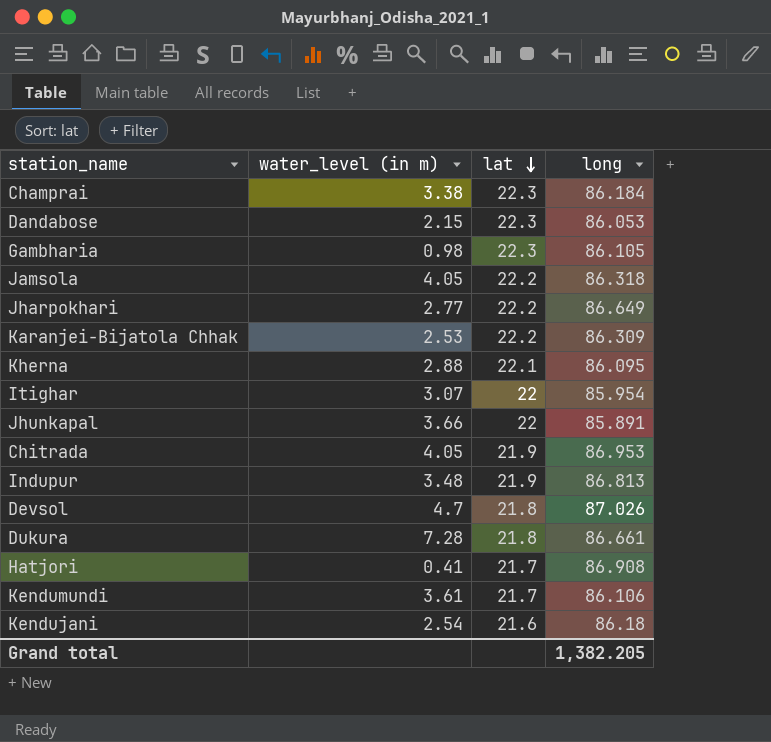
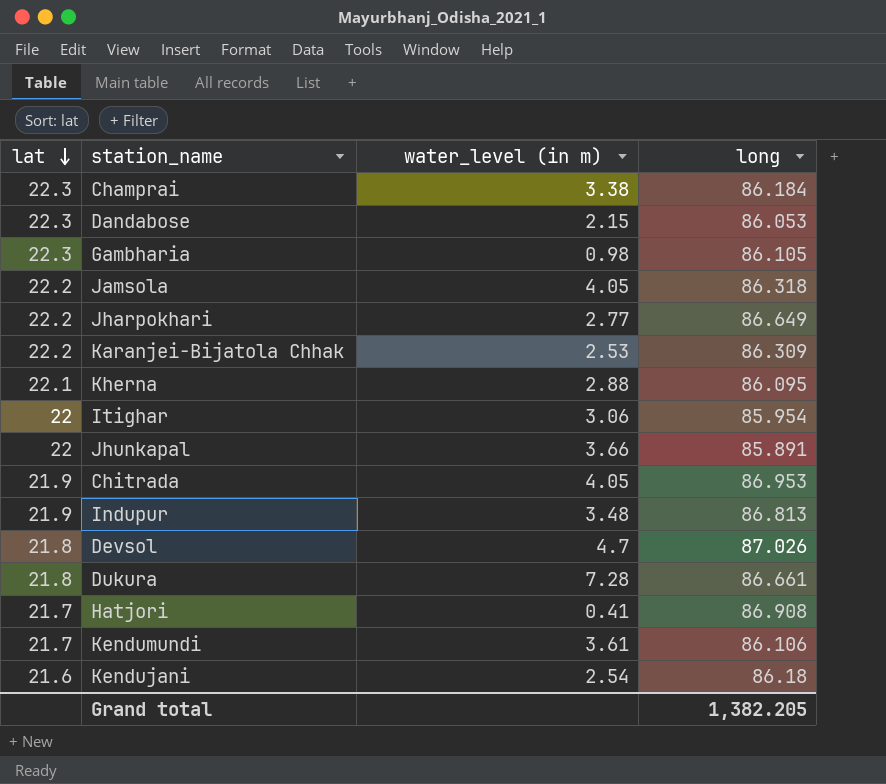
column lat | position: 3 -> 1
Itighar | water_level (in m): 3.07 -> 3.06

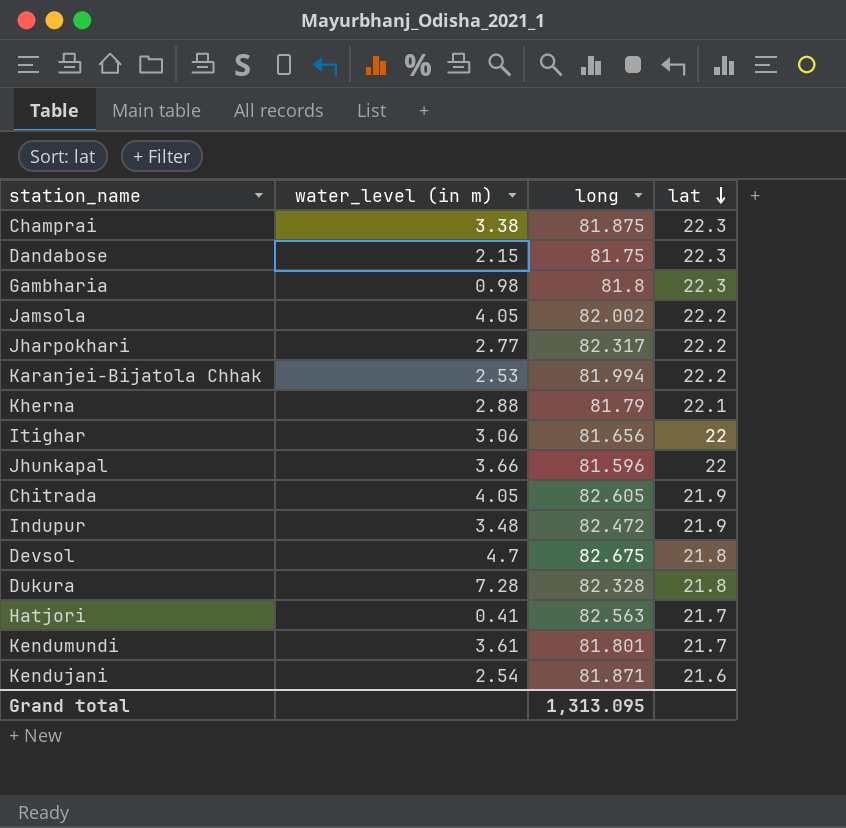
column lat | position: 1 -> 4
Champrai | long: 86.184 -> 81.875
Dandabose | long: 86.053 -> 81.75
Gambharia | long: 86.105 -> 81.8
Jamsola | long: 86.318 -> 82.002
Jharpokhari | long: 86.649 -> 82.317
Karanjei-Bijatola Chhak | long: 86.309 -> 81.994
Kherna | long: 86.095 -> 81.79
Itighar | long: 85.954 -> 81.656
Jhunkapal | long: 85.891 -> 81.596
Chitrada | long: 86.953 -> 82.605
Indupur | long: 86.813 -> 82.472
Devsol | long: 87.026 -> 82.675
Dukura | long: 86.661 -> 82.328
Hatjori | long: 86.908 -> 82.563
Kendumundi | long: 86.106 -> 81.801
Kendujani | long: 86.18 -> 81.871
Grand total | long: 1,382.205 -> 1,313.095

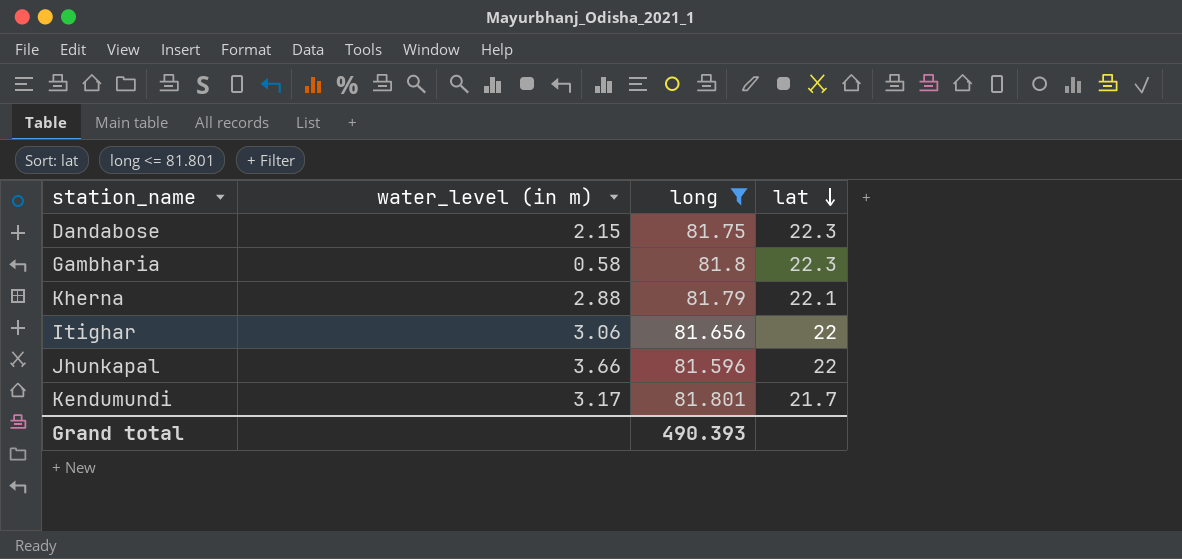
filter: none -> long <= 81.801
Gambharia | water_level (in m): 0.98 -> 0.58
Kendumundi | water_level (in m): 3.61 -> 3.17
Grand total | long: 1,313.095 -> 490.393

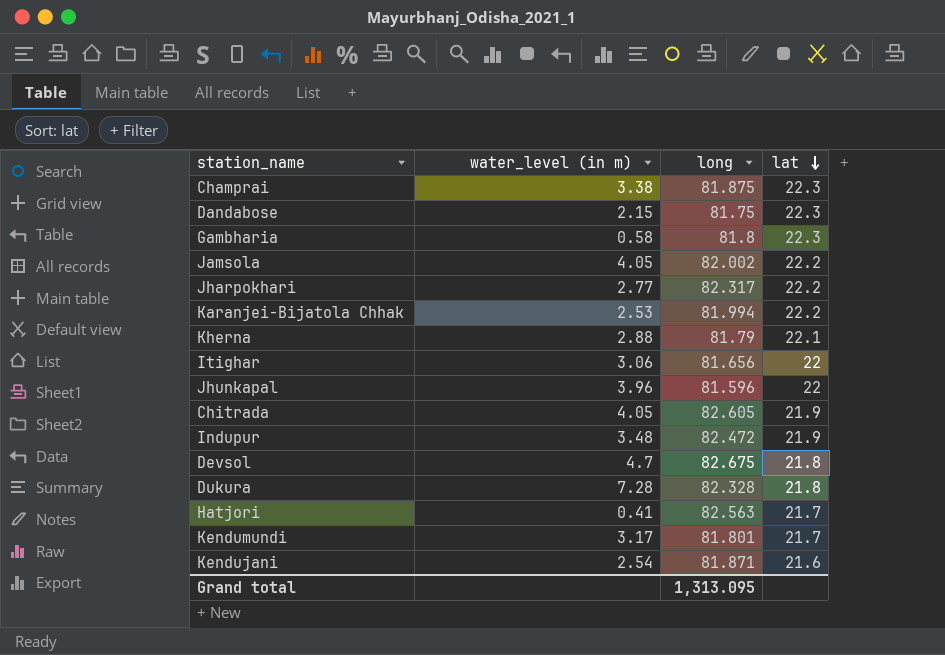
filter: long <= 81.801 -> none
Jhunkapal | water_level (in m): 3.66 -> 3.96
Grand total | long: 490.393 -> 1,313.095

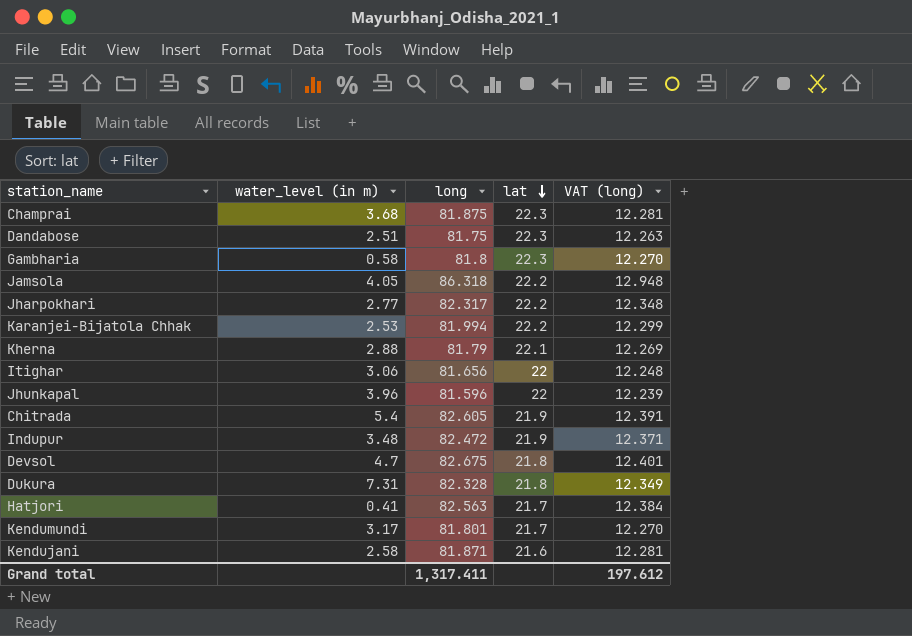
column VAT (long) | formula: none -> [long] * 0.15
Champrai | water_level (in m): 3.38 -> 3.68
Dandabose | water_level (in m): 2.15 -> 2.51
Jamsola | long: 82.002 -> 86.318
Chitrada | water_level (in m): 4.05 -> 5.4
Dukura | water_level (in m): 7.28 -> 7.31
Kendujani | water_level (in m): 2.54 -> 2.58
Grand total | long: 1,313.095 -> 1,317.411

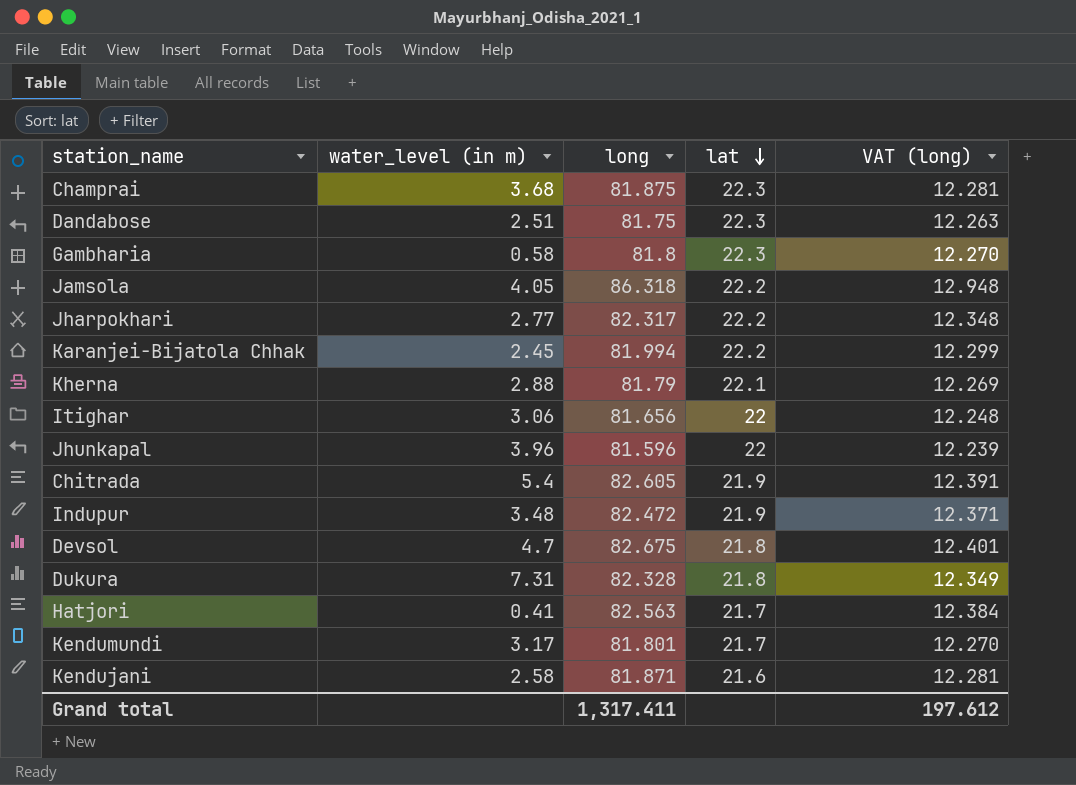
Karanjei-Bijatola Chhak | water_level (in m): 2.53 -> 2.45

